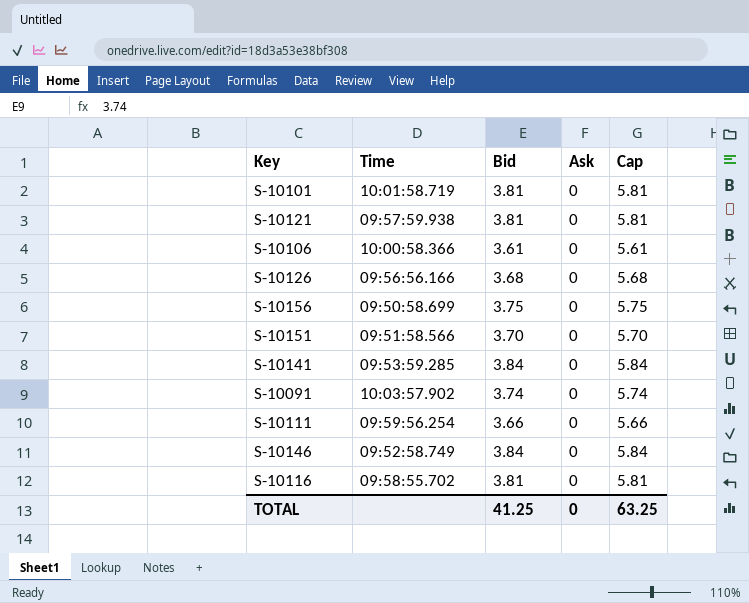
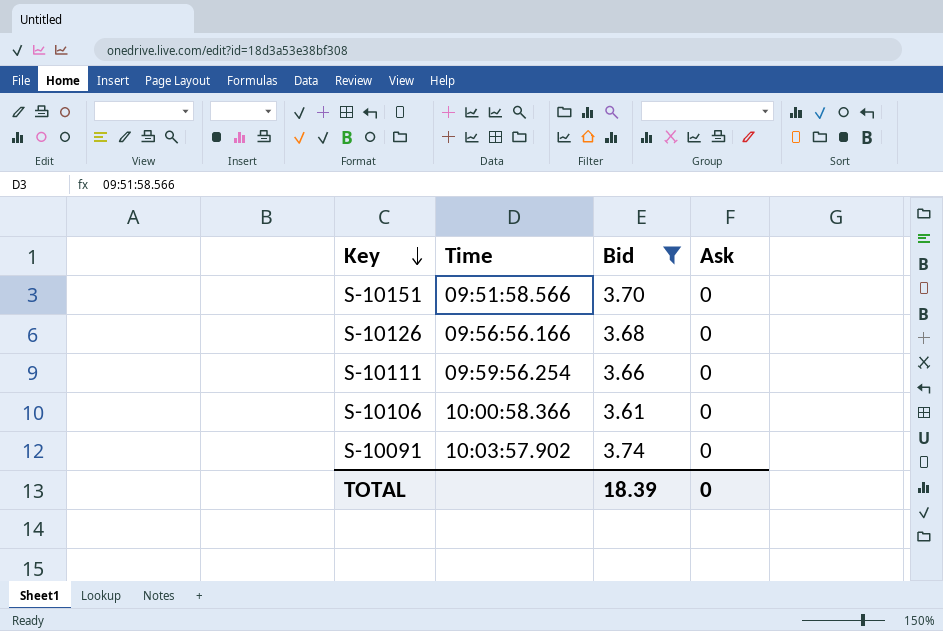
filter: none -> Bid <= 3.74
row order: none -> Key descending
column Cap | formula: [Bid] + 2 -> none
TOTAL | Bid: 41.25 -> 18.39

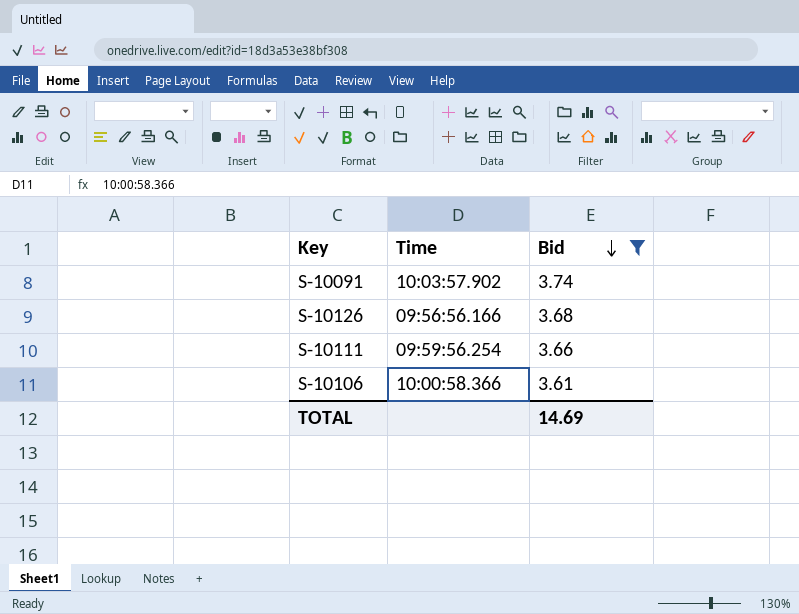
row order: Key descending -> Bid descending
column Ask | position: 4 -> none
row S-10151: 09:51:58.566 | 3.70 | 0 -> none
TOTAL | Bid: 18.39 -> 14.69

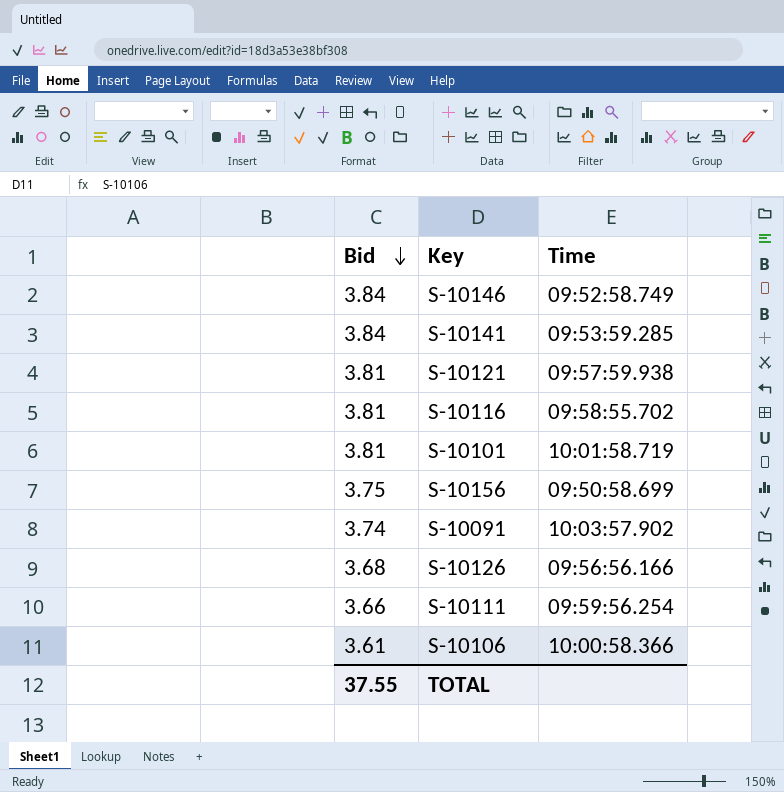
filter: Bid <= 3.74 -> none
column Bid | position: 3 -> 1
TOTAL | Bid: 14.69 -> 37.55

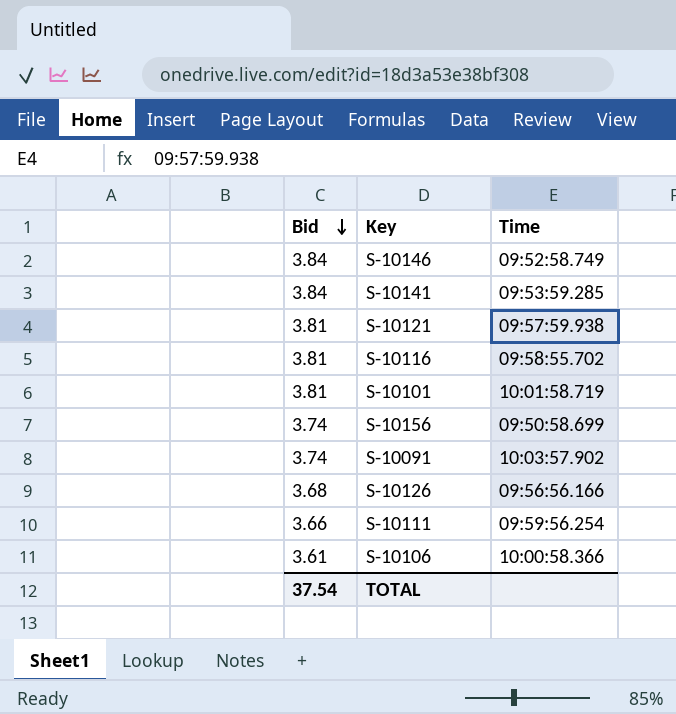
S-10156 | Bid: 3.75 -> 3.74
TOTAL | Bid: 37.55 -> 37.54

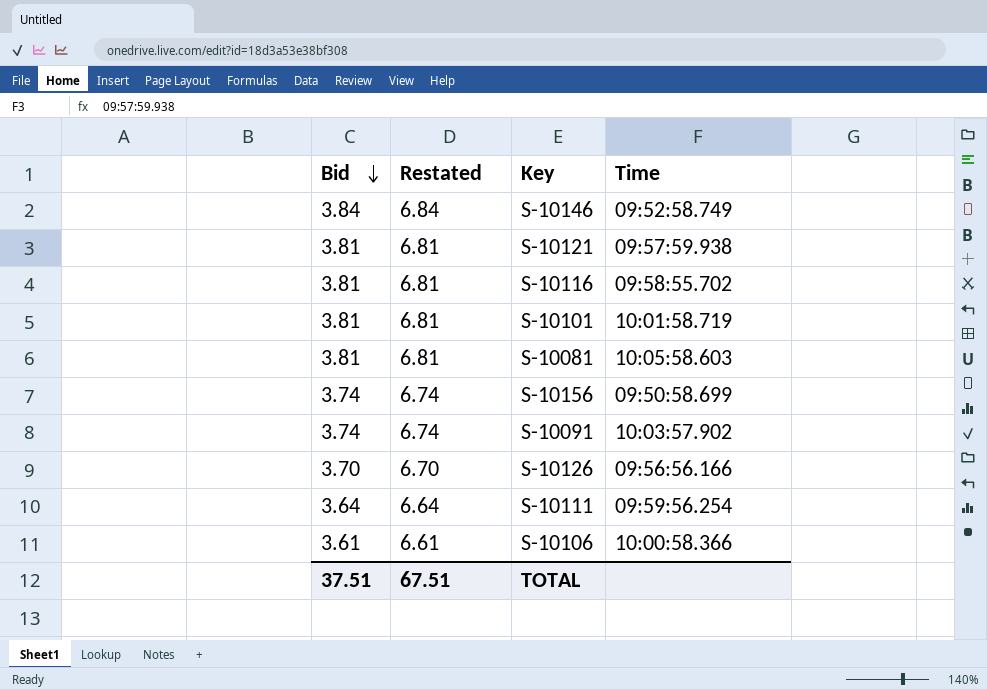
column Restated | formula: none -> [Bid] + 3
row S-10141: 3.84 | 09:53:59.285 -> none
row S-10081: none -> 3.81 | 6.81 | 10:05:58.603
S-10126 | Bid: 3.68 -> 3.70
S-10111 | Bid: 3.66 -> 3.64
TOTAL | Bid: 37.54 -> 37.51

